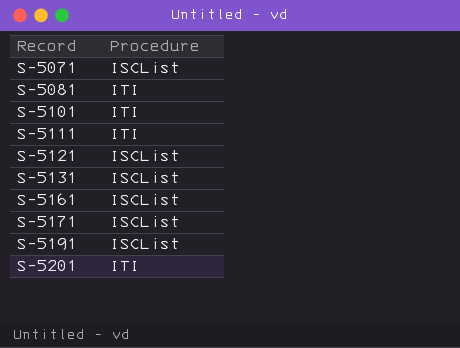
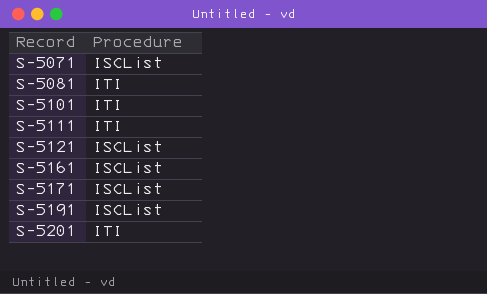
row S-5131: ISCList -> none

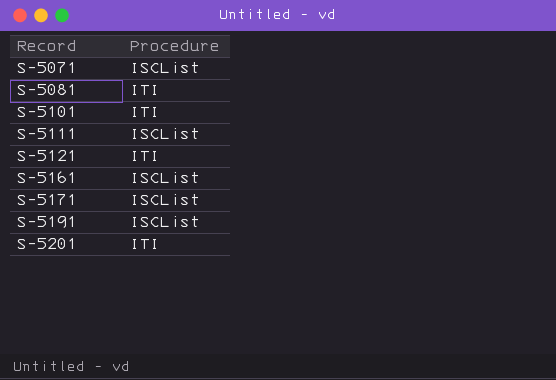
S-5111 | Procedure: ITI -> ISCList
S-5121 | Procedure: ISCList -> ITI

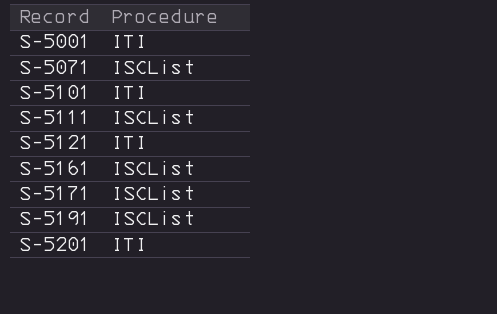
row S-5081: ITI -> none
row S-5001: none -> ITI

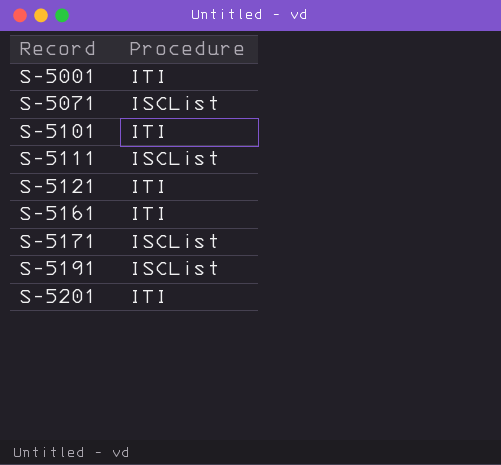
S-5161 | Procedure: ISCList -> ITI

